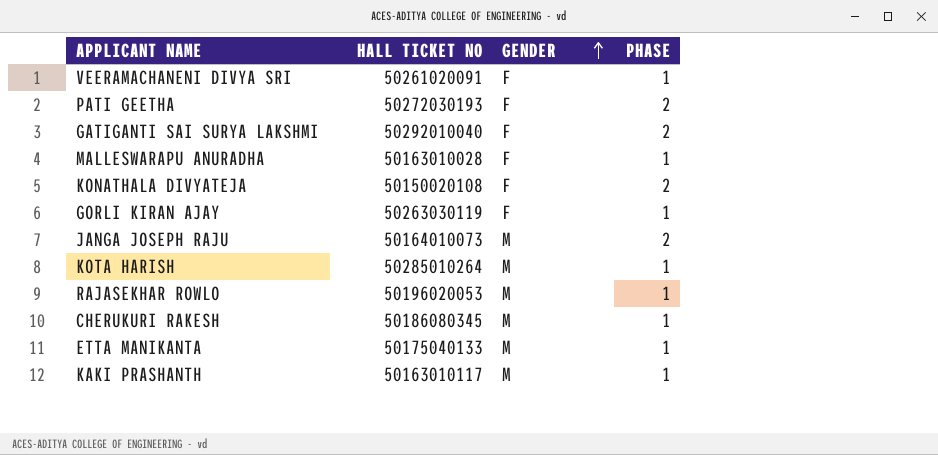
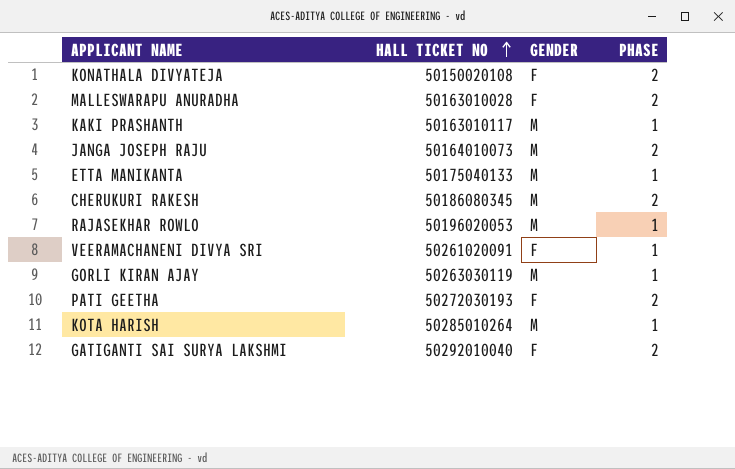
row order: GENDER ascending -> HALL TICKET NO ascending
MALLESWARAPU ANURADHA | PHASE: 1 -> 2
CHERUKURI RAKESH | PHASE: 1 -> 2
GORLI KIRAN AJAY | GENDER: F -> M

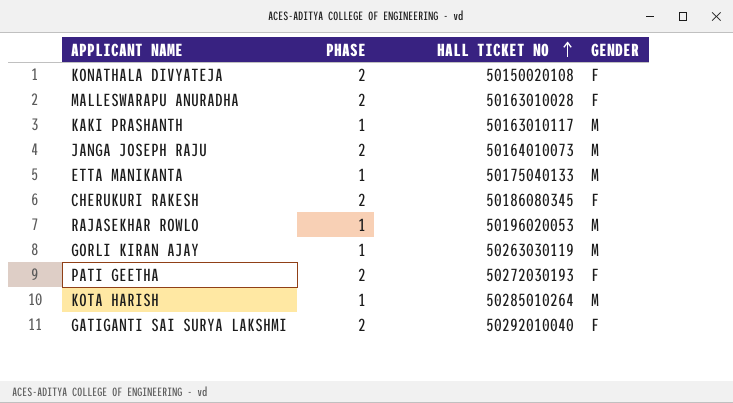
column PHASE | position: 4 -> 2
row VEERAMACHANENI DIVYA SRI: 50261020091 | F | 1 -> none
CHERUKURI RAKESH | GENDER: M -> F

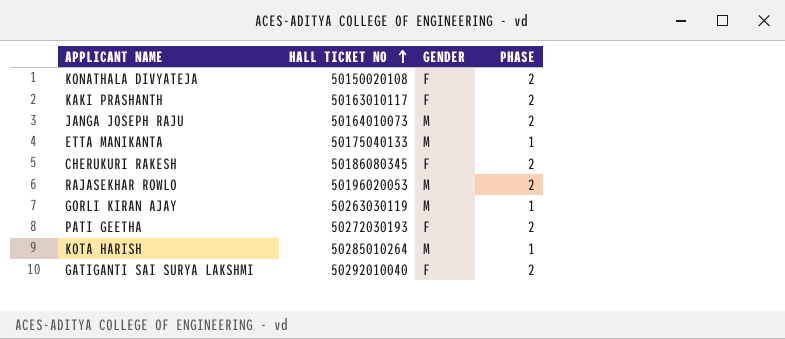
column PHASE | position: 2 -> 4
row MALLESWARAPU ANURADHA: 2 | 50163010028 | F -> none
KAKI PRASHANTH | GENDER: M -> F
KAKI PRASHANTH | PHASE: 1 -> 2
RAJASEKHAR ROWLO | PHASE: 1 -> 2

